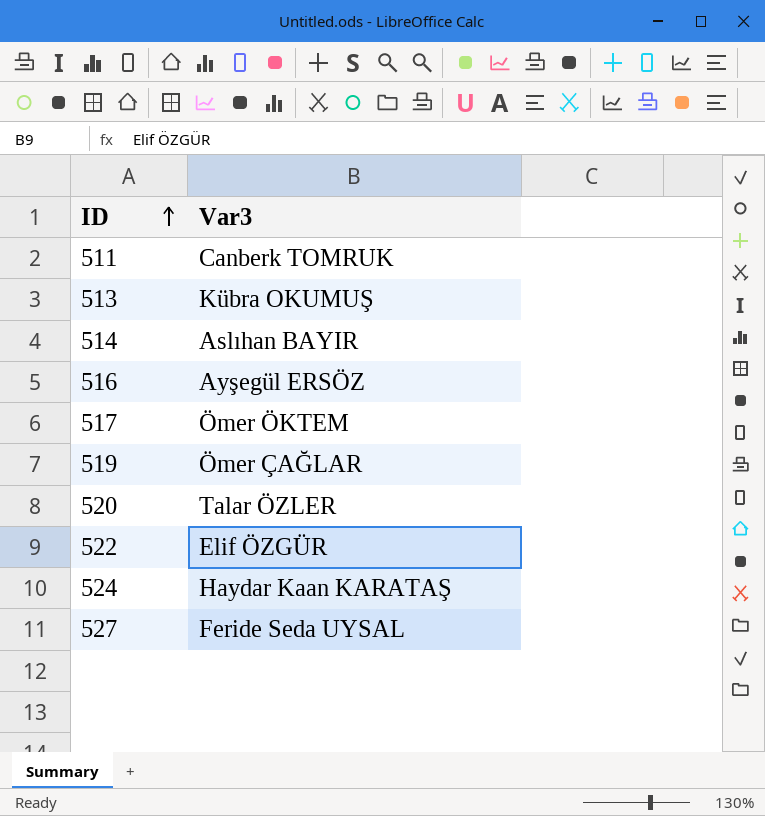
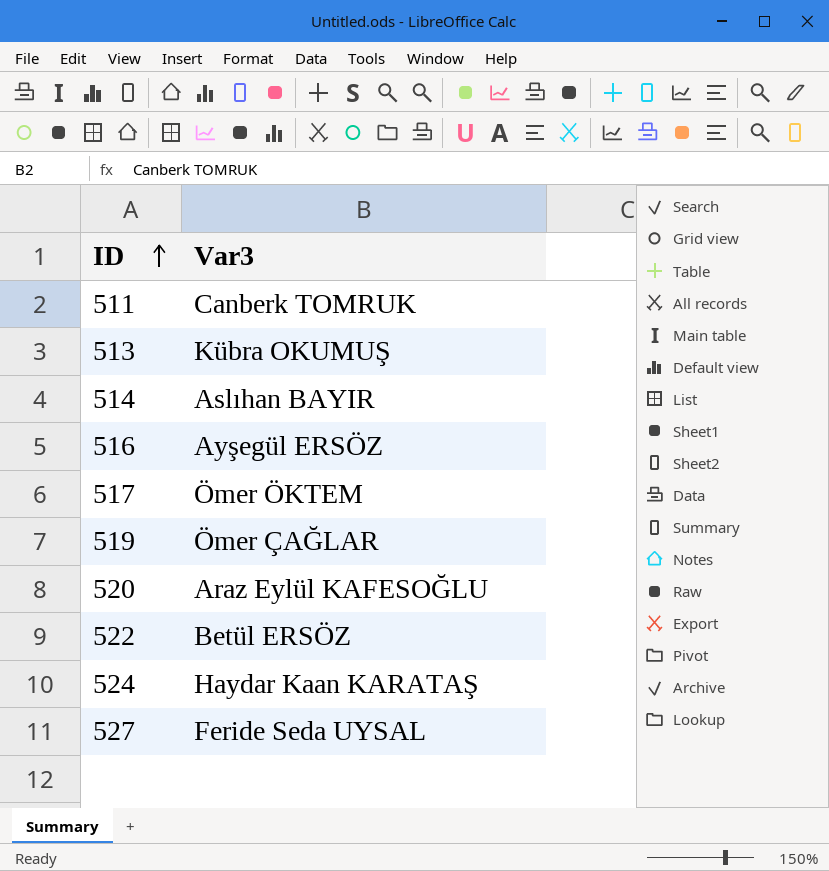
520 | Var3: Talar ÖZLER -> Araz Eylül KAFESOĞLU
522 | Var3: Elif ÖZGÜR -> Betül ERSÖZ

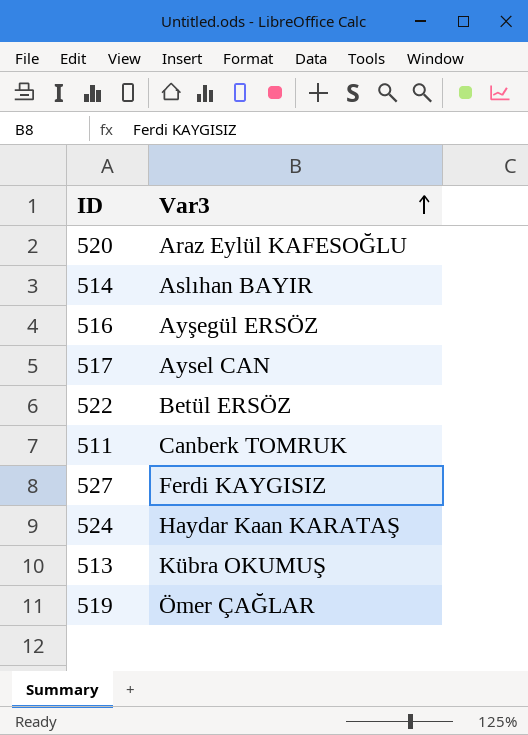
row order: ID ascending -> Var3 ascending
517 | Var3: Ömer ÖKTEM -> Aysel CAN
527 | Var3: Feride Seda UYSAL -> Ferdi KAYGISIZ

